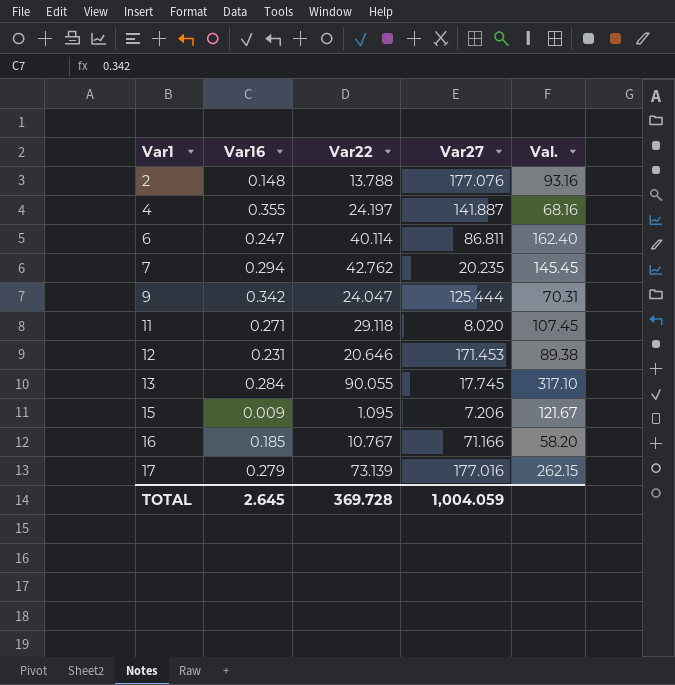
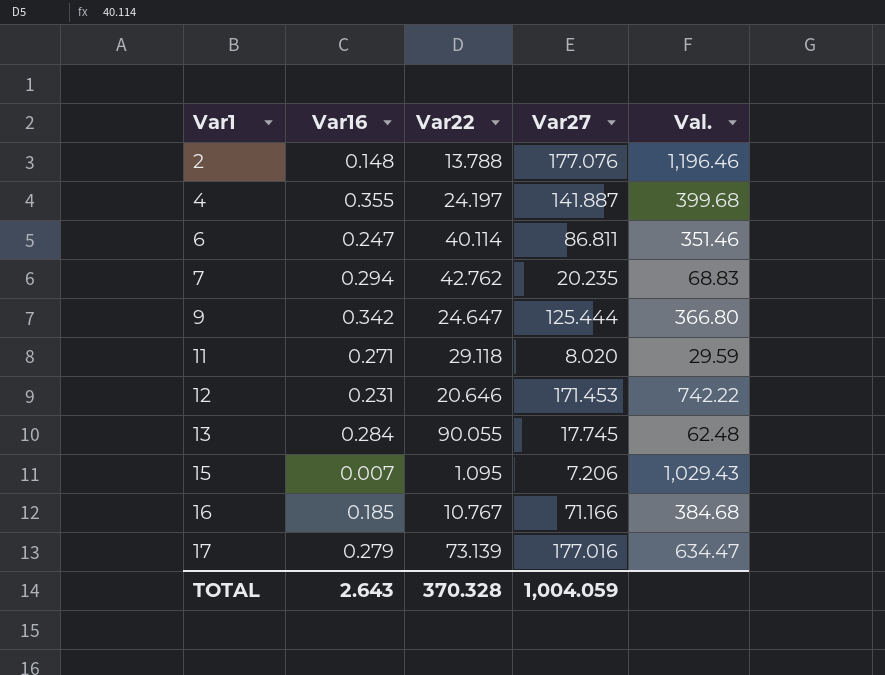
column Val. | formula: [Var22] / [Var16] -> [Var27] / [Var16]
9 | Var22: 24.047 -> 24.647
15 | Var16: 0.009 -> 0.007
TOTAL | Var16: 2.645 -> 2.643
TOTAL | Var22: 369.728 -> 370.328

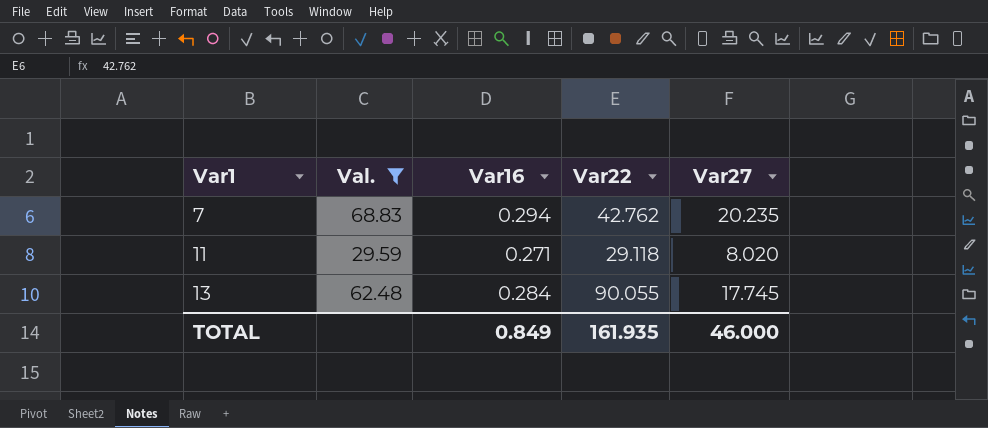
filter: none -> Val. <= 68.83
column Val. | position: 5 -> 2
TOTAL | Var16: 2.643 -> 0.849
TOTAL | Var22: 370.328 -> 161.935
TOTAL | Var27: 1,004.059 -> 46.000

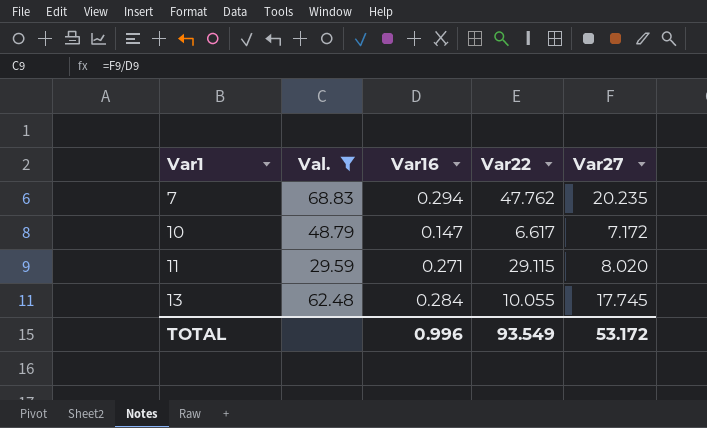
7 | Var22: 42.762 -> 47.762
row 10: none -> 48.79 | 0.147 | 6.617 | 7.172
11 | Var22: 29.118 -> 29.115
13 | Var22: 90.055 -> 10.055
TOTAL | Var16: 0.849 -> 0.996
TOTAL | Var22: 161.935 -> 93.549
TOTAL | Var27: 46.000 -> 53.172

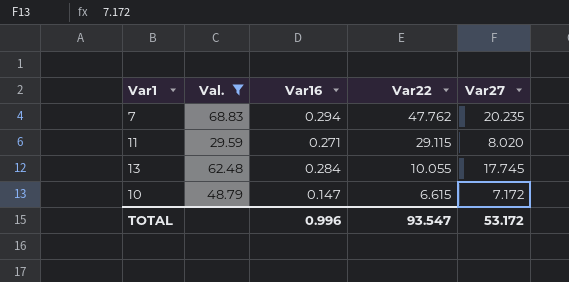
row order: Var1 ascending -> Var22 descending
10 | Var22: 6.617 -> 6.615
TOTAL | Var22: 93.549 -> 93.547

